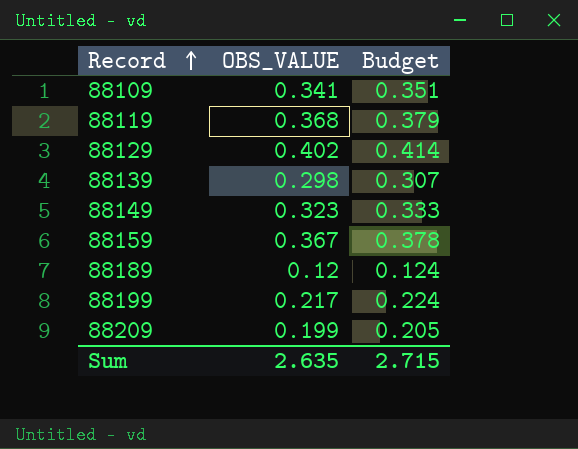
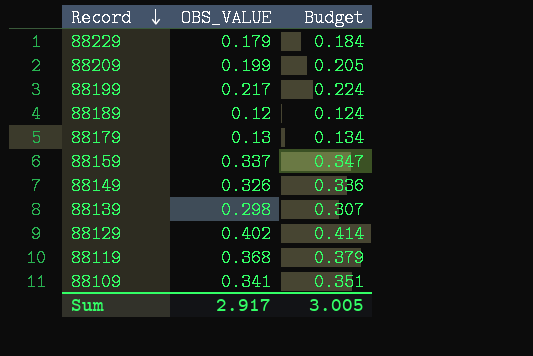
row order: Record ascending -> Record descending
row 88229: none -> 0.179 | 0.184
row 88179: none -> 0.13 | 0.134
88159 | OBS_VALUE: 0.367 -> 0.337
88159 | Budget: 0.378 -> 0.347
88149 | OBS_VALUE: 0.323 -> 0.326
88149 | Budget: 0.333 -> 0.336
Sum | OBS_VALUE: 2.635 -> 2.917
Sum | Budget: 2.715 -> 3.005

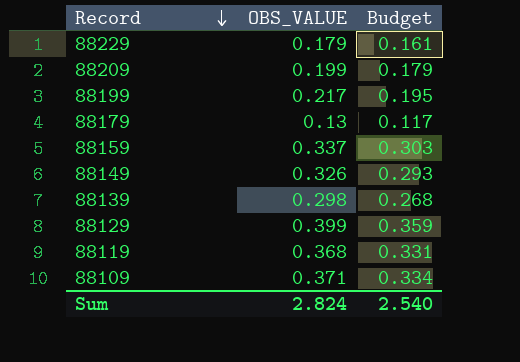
column Budget | formula: [OBS_VALUE] * 1.03 -> [OBS_VALUE] * 0.9
row 88189: 0.12 | 0.124 -> none
88129 | OBS_VALUE: 0.402 -> 0.399
88109 | OBS_VALUE: 0.341 -> 0.371
Sum | OBS_VALUE: 2.917 -> 2.824
Sum | Budget: 3.005 -> 2.540

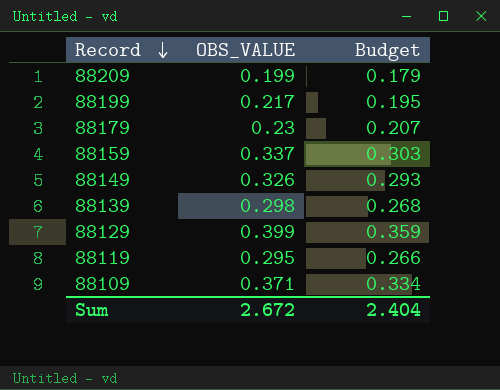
row 88229: 0.179 | 0.161 -> none
88179 | OBS_VALUE: 0.13 -> 0.23
88179 | Budget: 0.117 -> 0.207
88119 | OBS_VALUE: 0.368 -> 0.295
88119 | Budget: 0.331 -> 0.266
Sum | OBS_VALUE: 2.824 -> 2.672
Sum | Budget: 2.540 -> 2.404

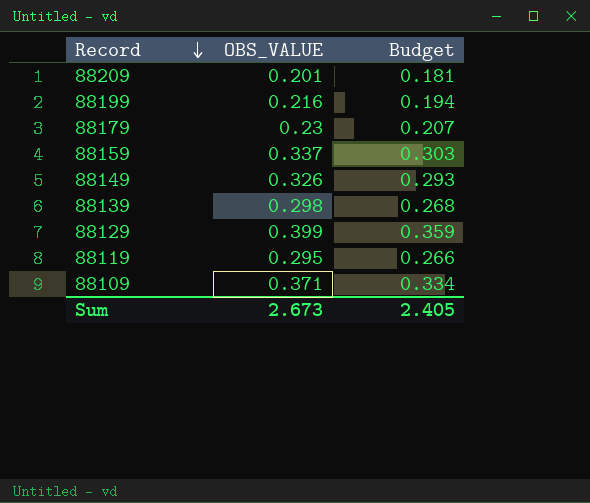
88209 | OBS_VALUE: 0.199 -> 0.201
88209 | Budget: 0.179 -> 0.181
88199 | OBS_VALUE: 0.217 -> 0.216
88199 | Budget: 0.195 -> 0.194
Sum | OBS_VALUE: 2.672 -> 2.673
Sum | Budget: 2.404 -> 2.405

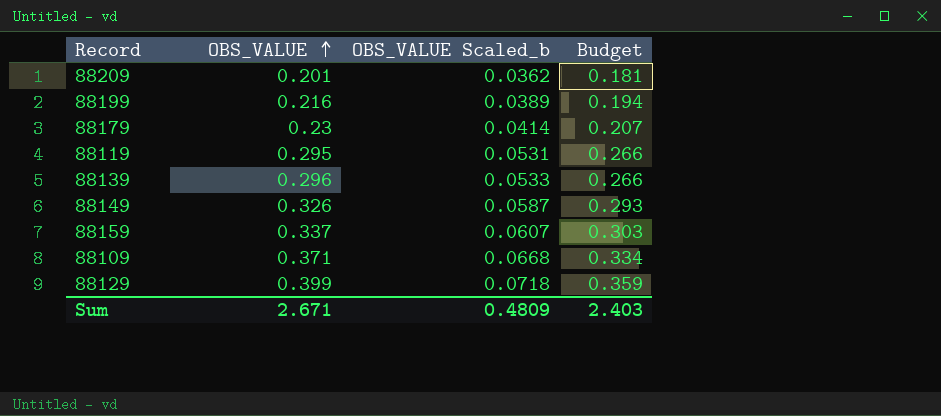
row order: Record descending -> OBS_VALUE ascending
column OBS_VALUE Scaled_b | formula: none -> [OBS_VALUE] * 0.18
88139 | OBS_VALUE: 0.298 -> 0.296
88139 | Budget: 0.268 -> 0.266
Sum | OBS_VALUE: 2.673 -> 2.671
Sum | Budget: 2.405 -> 2.403

